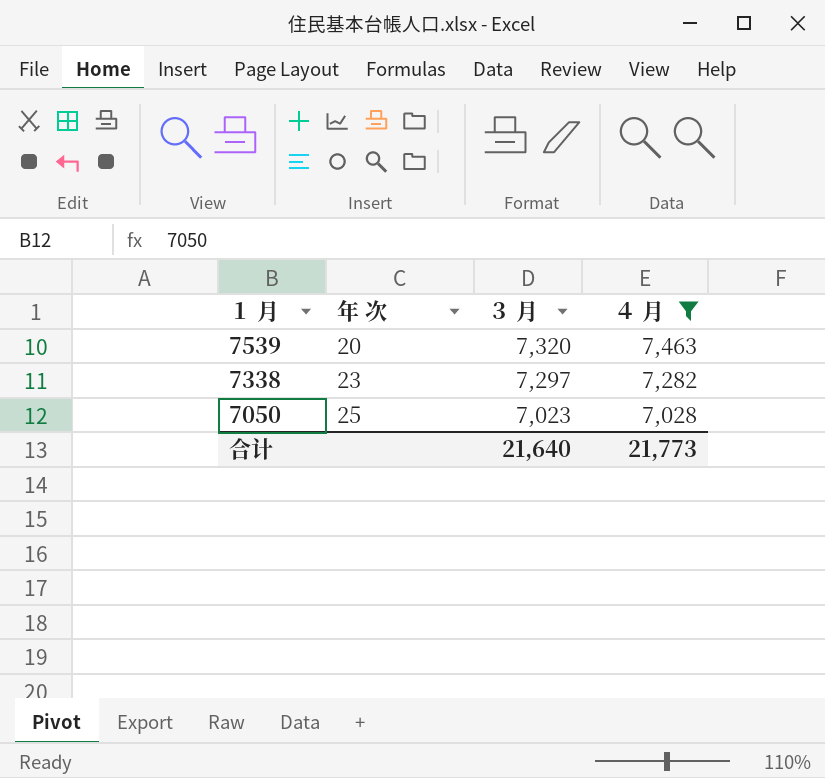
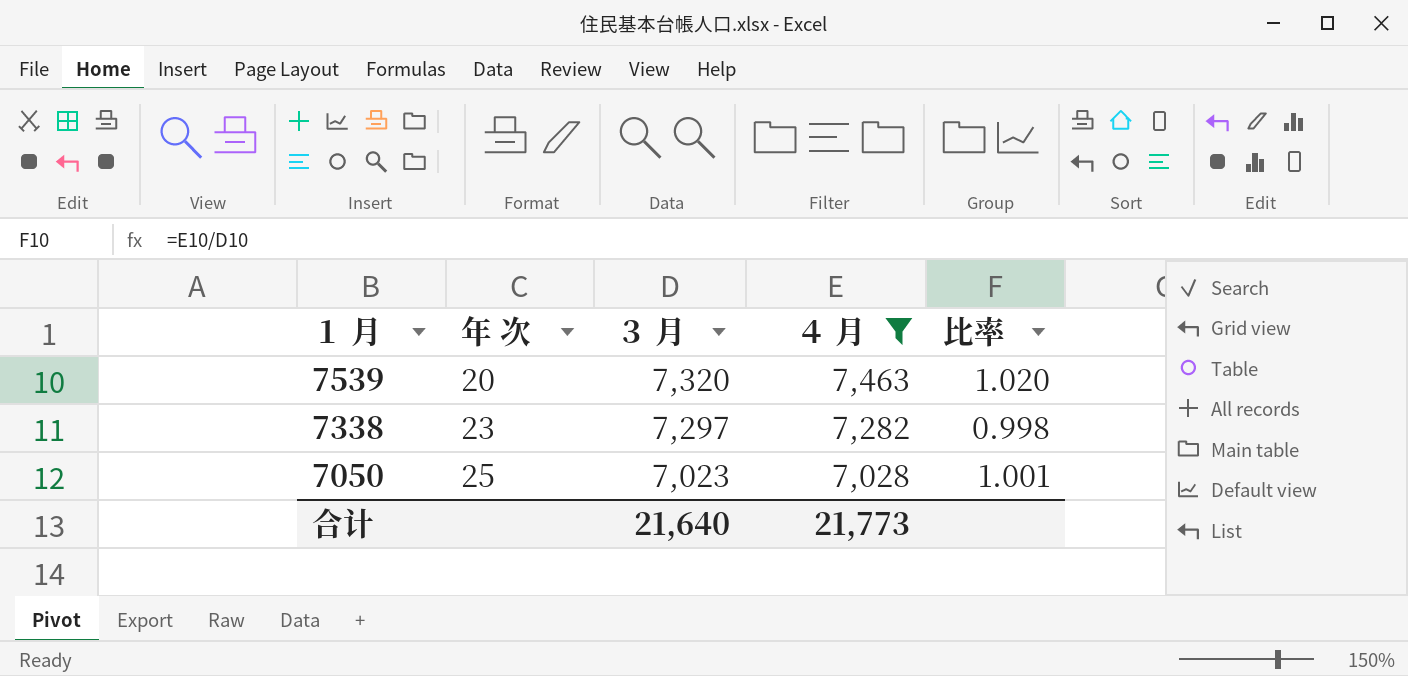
column 比率 | formula: none -> [４ 月] / [３ 月]

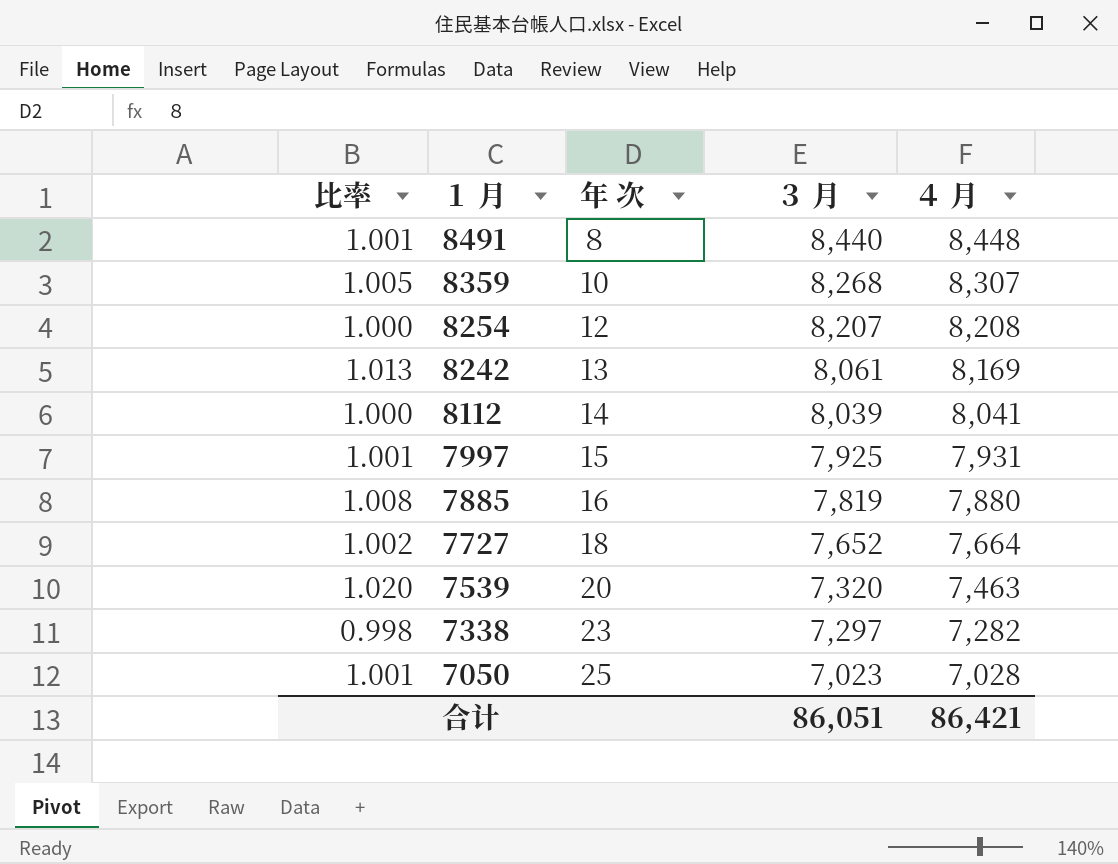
filter: ４ 月 <= 7,463 -> none
column 比率 | position: 5 -> 1
合计 | ３ 月: 21,640 -> 86,051
合计 | ４ 月: 21,773 -> 86,421

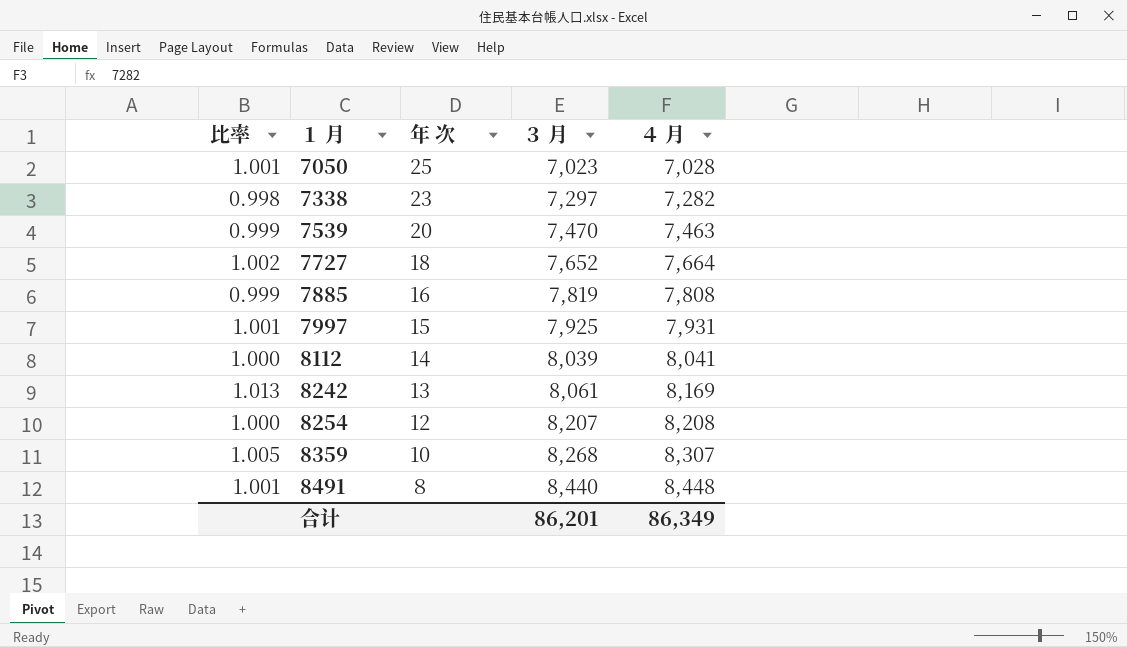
row order: １ 月 descending -> １ 月 ascending
7539 | 比率: 1.020 -> 0.999
7539 | ３ 月: 7,320 -> 7,470
7885 | 比率: 1.008 -> 0.999
7885 | ４ 月: 7,880 -> 7,808
合计 | ３ 月: 86,051 -> 86,201
合计 | ４ 月: 86,421 -> 86,349

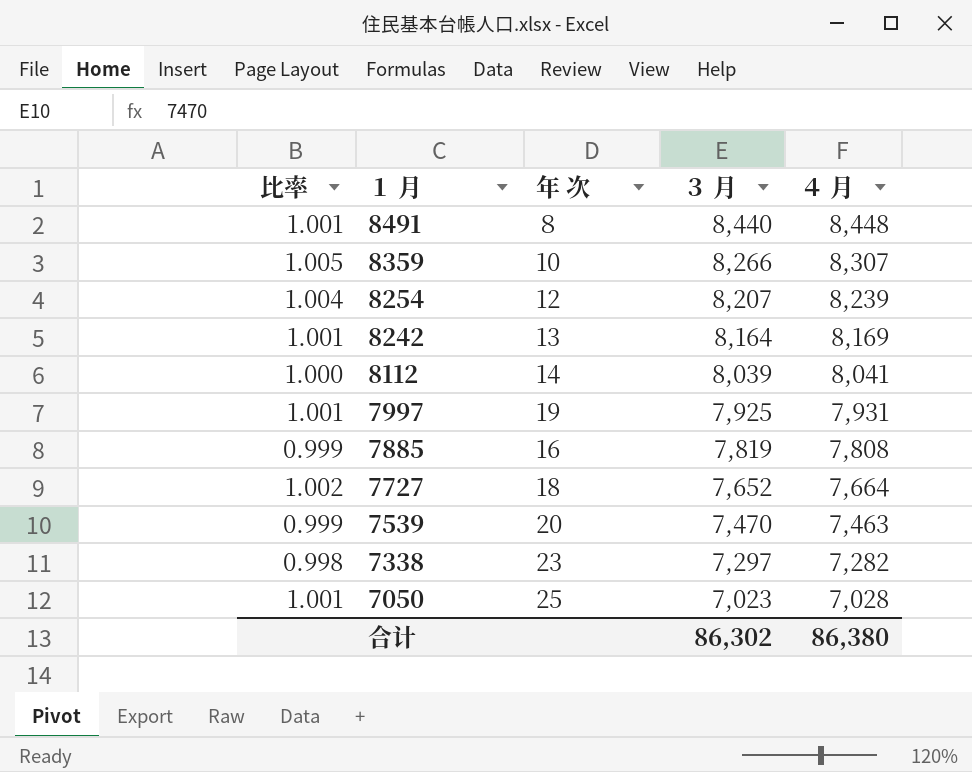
row order: １ 月 ascending -> １ 月 descending
8359 | ３ 月: 8,268 -> 8,266
8254 | 比率: 1.000 -> 1.004
8254 | ４ 月: 8,208 -> 8,239
8242 | 比率: 1.013 -> 1.001
8242 | ３ 月: 8,061 -> 8,164
7997 | 年 次: 15 -> 19
合计 | ３ 月: 86,201 -> 86,302
合计 | ４ 月: 86,349 -> 86,380

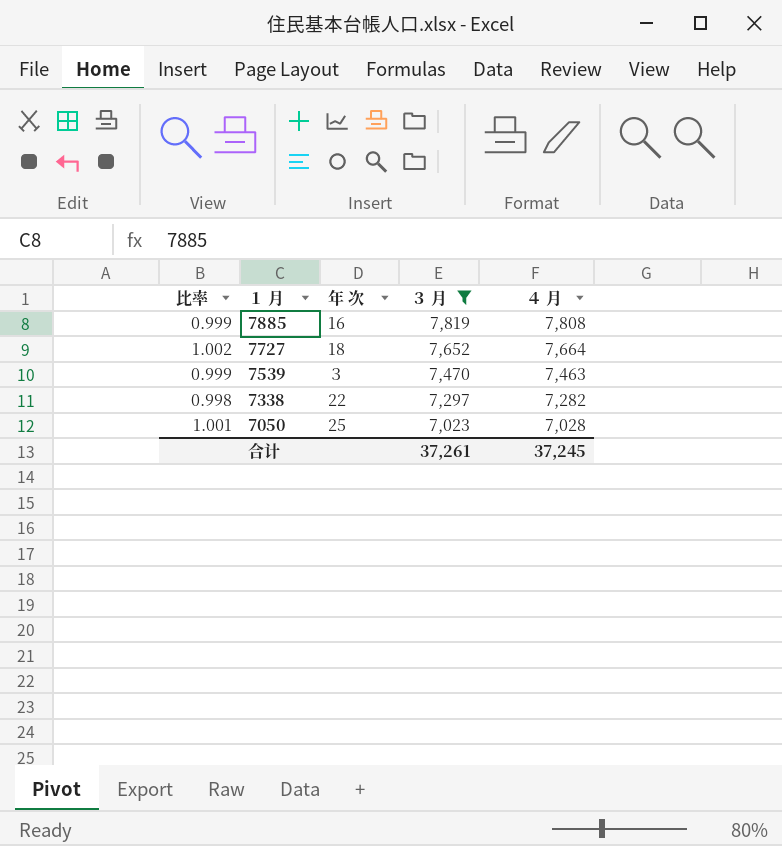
filter: none -> ３ 月 <= 7,819
7539 | 年 次: 20 -> ３
7338 | 年 次: 23 -> 22
合计 | ３ 月: 86,302 -> 37,261
合计 | ４ 月: 86,380 -> 37,245

